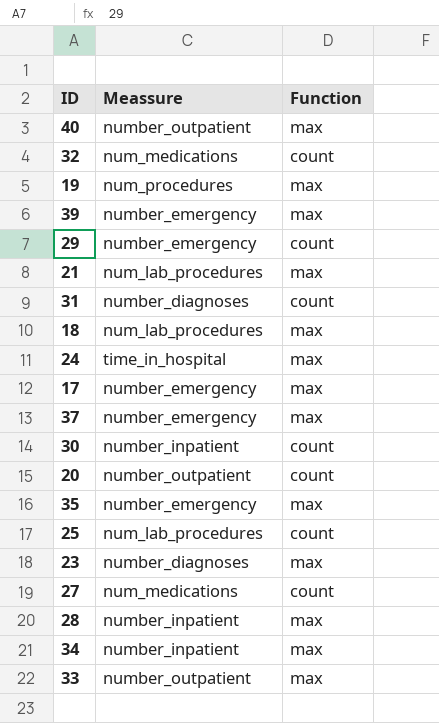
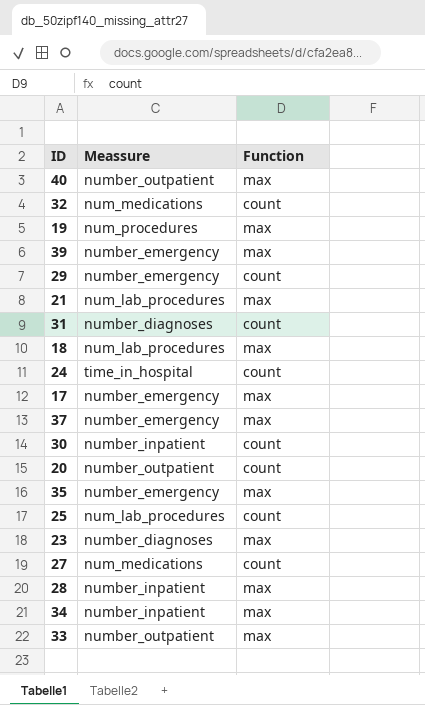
24 | Function: max -> count

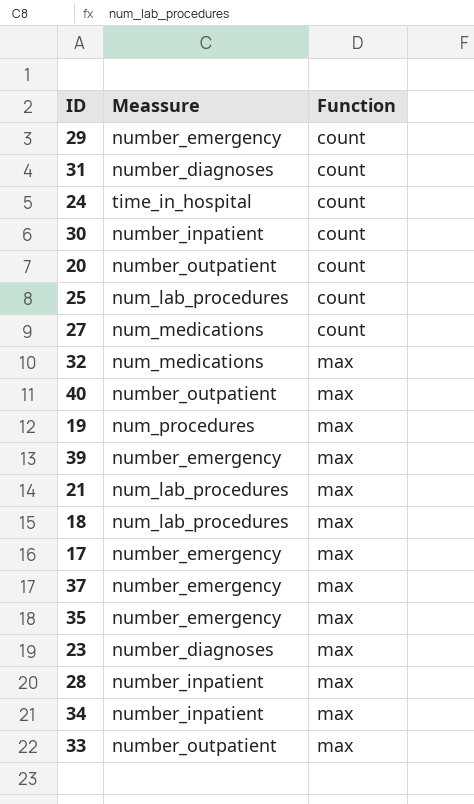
row order: none -> Function ascending
32 | Function: count -> max

